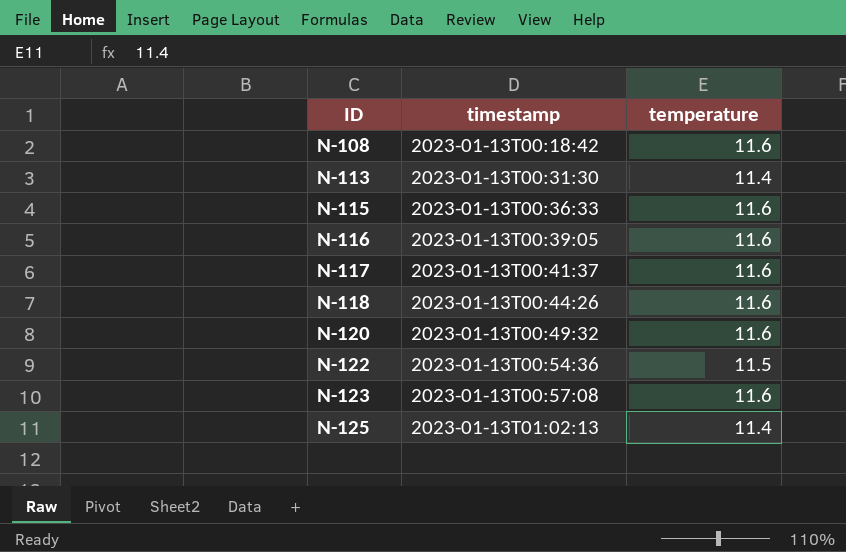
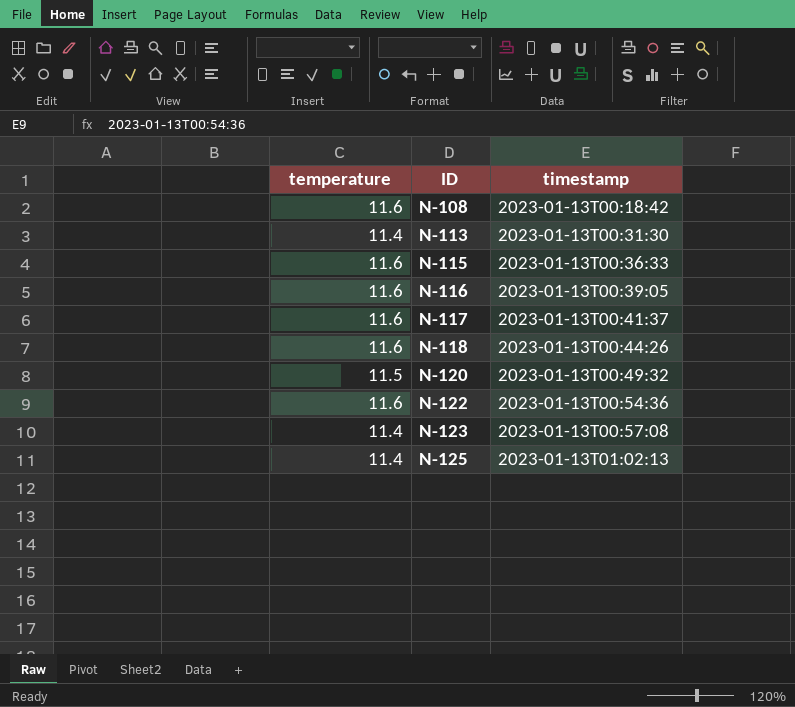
column temperature | position: 3 -> 1
N-120 | temperature: 11.6 -> 11.5
N-122 | temperature: 11.5 -> 11.6
N-123 | temperature: 11.6 -> 11.4

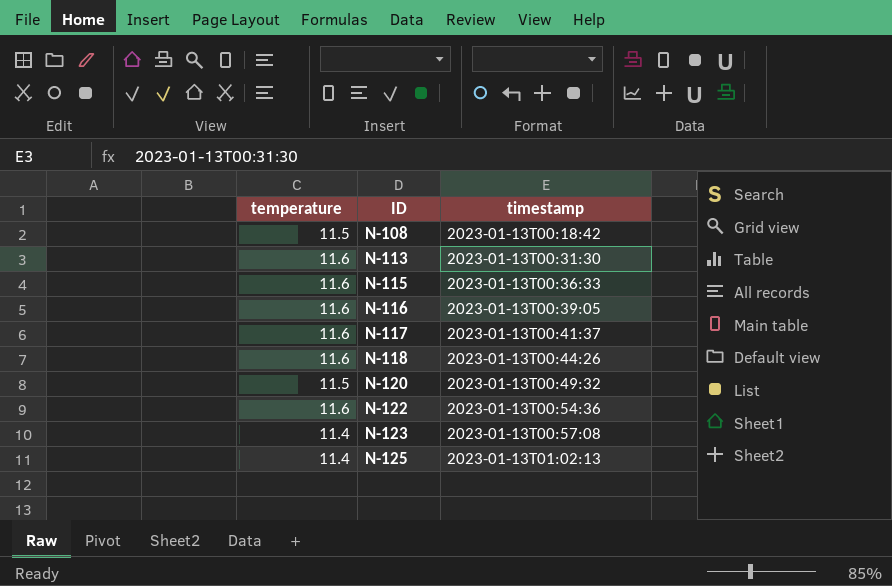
N-108 | temperature: 11.6 -> 11.5
N-113 | temperature: 11.4 -> 11.6

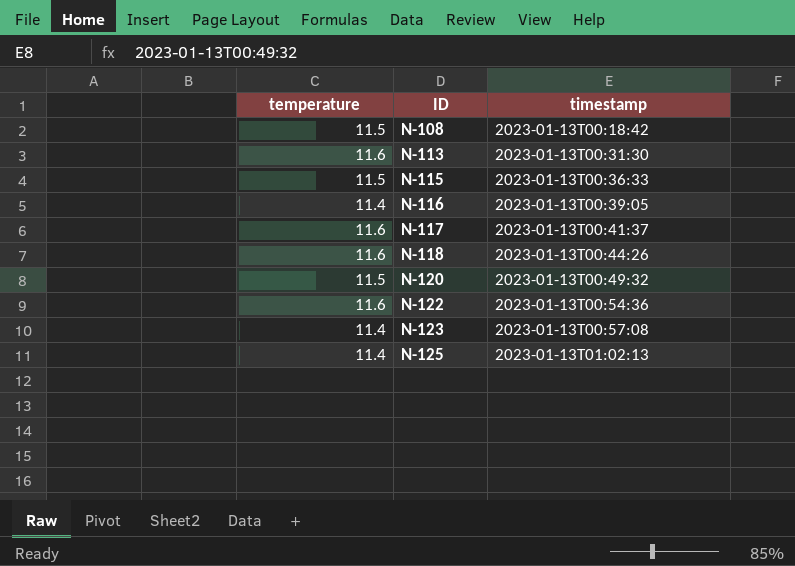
N-115 | temperature: 11.6 -> 11.5
N-116 | temperature: 11.6 -> 11.4

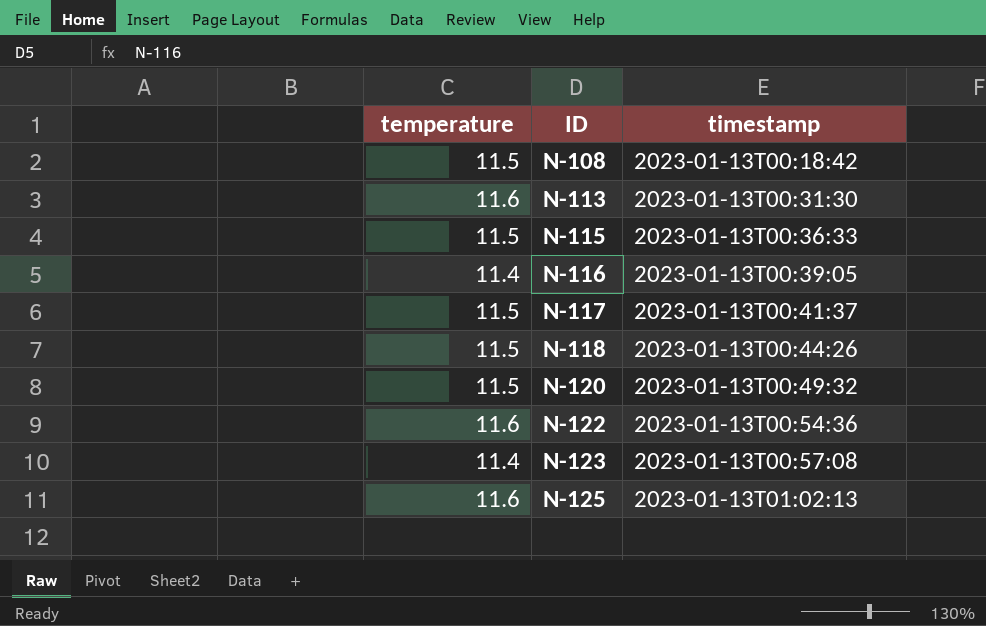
N-117 | temperature: 11.6 -> 11.5
N-118 | temperature: 11.6 -> 11.5
N-125 | temperature: 11.4 -> 11.6

